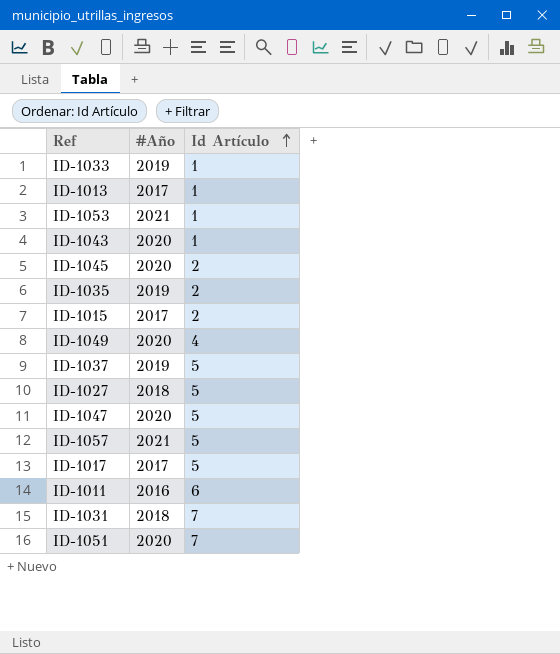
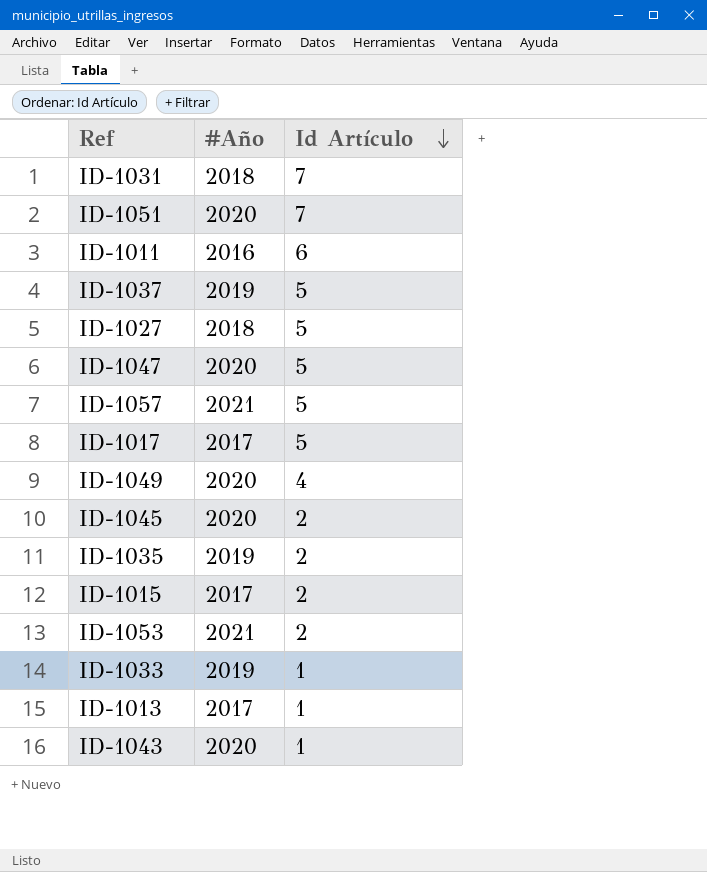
row order: Id Artículo ascending -> Id Artículo descending
ID-1053 | Id Artículo: 1 -> 2

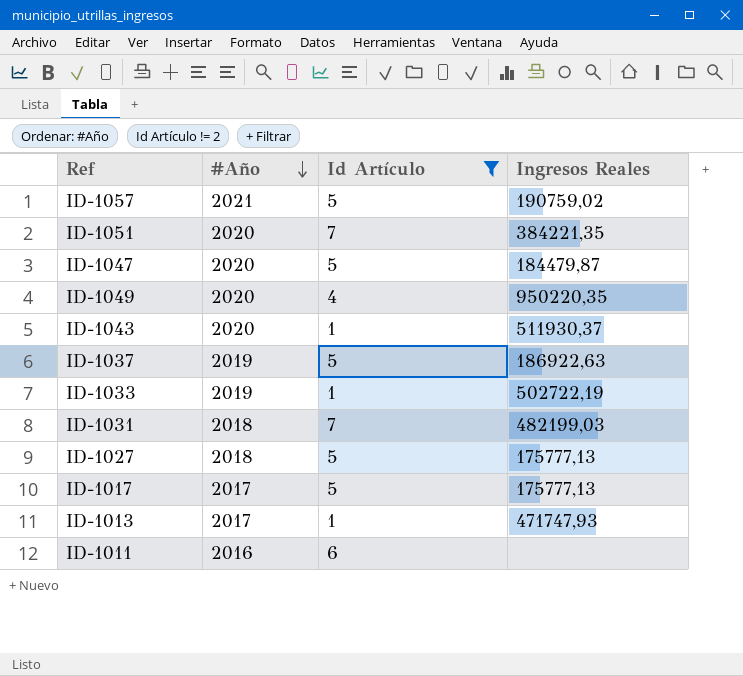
filter: none -> Id Artículo != 2
row order: Id Artículo descending -> #Año descending
column Ingresos Reales | position: none -> 4

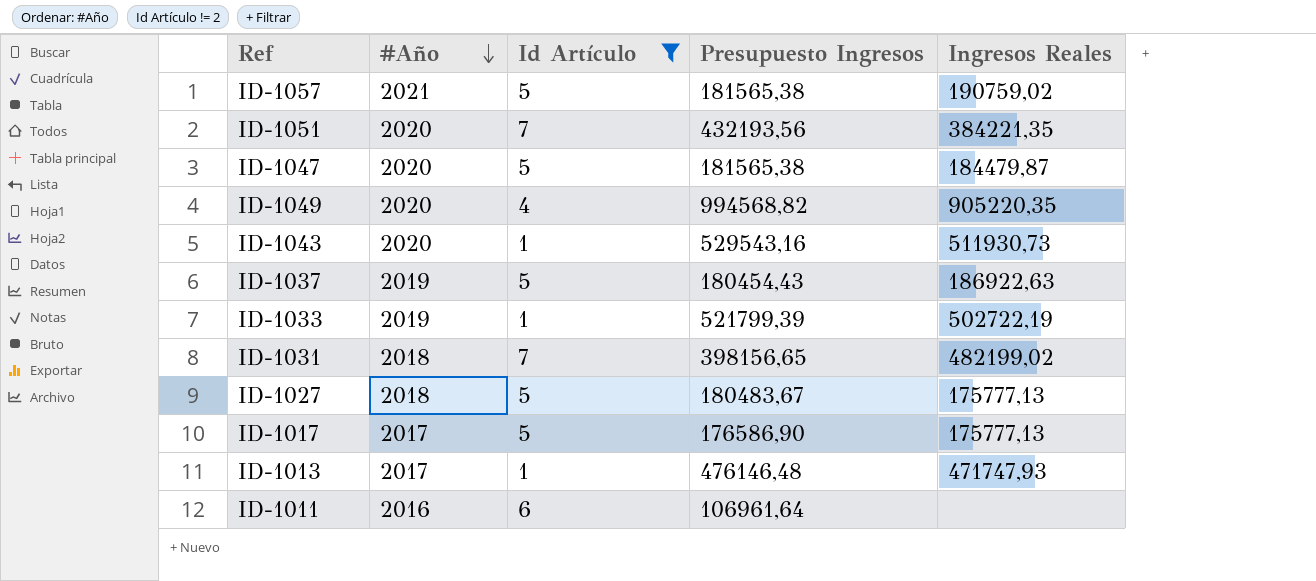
column Presupuesto Ingresos | position: none -> 4
ID-1049 | Ingresos Reales: 950220,35 -> 905220,35
ID-1043 | Ingresos Reales: 511930,37 -> 511930,73
ID-1031 | Ingresos Reales: 482199,03 -> 482199,02

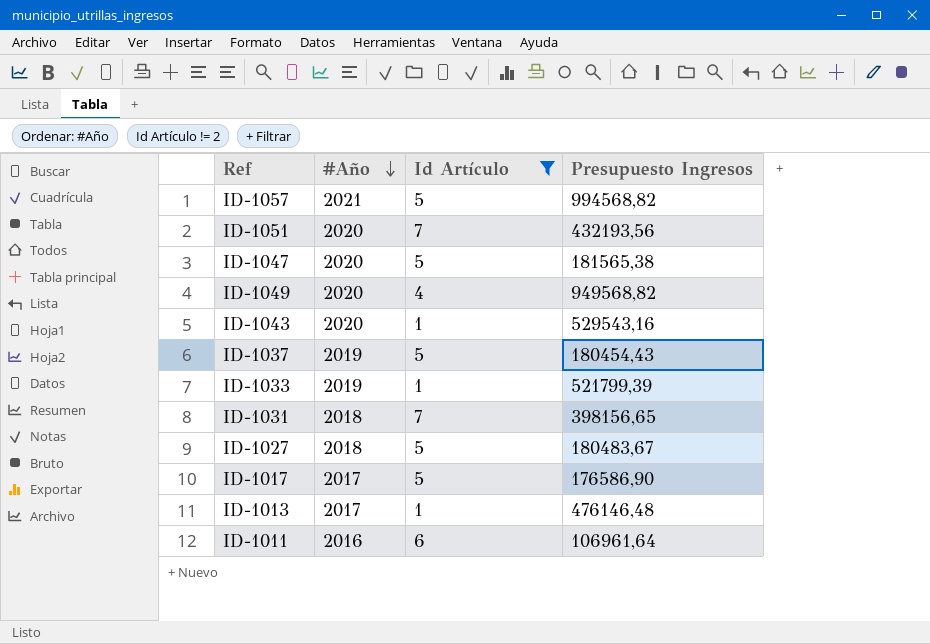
column Ingresos Reales | position: 5 -> none
ID-1057 | Presupuesto Ingresos: 181565,38 -> 994568,82
ID-1049 | Presupuesto Ingresos: 994568,82 -> 949568,82

